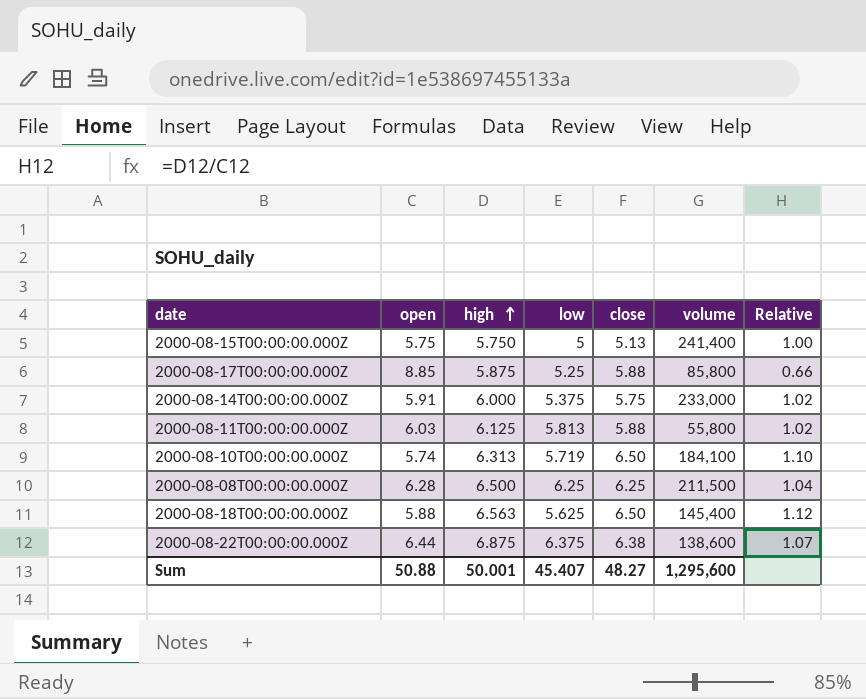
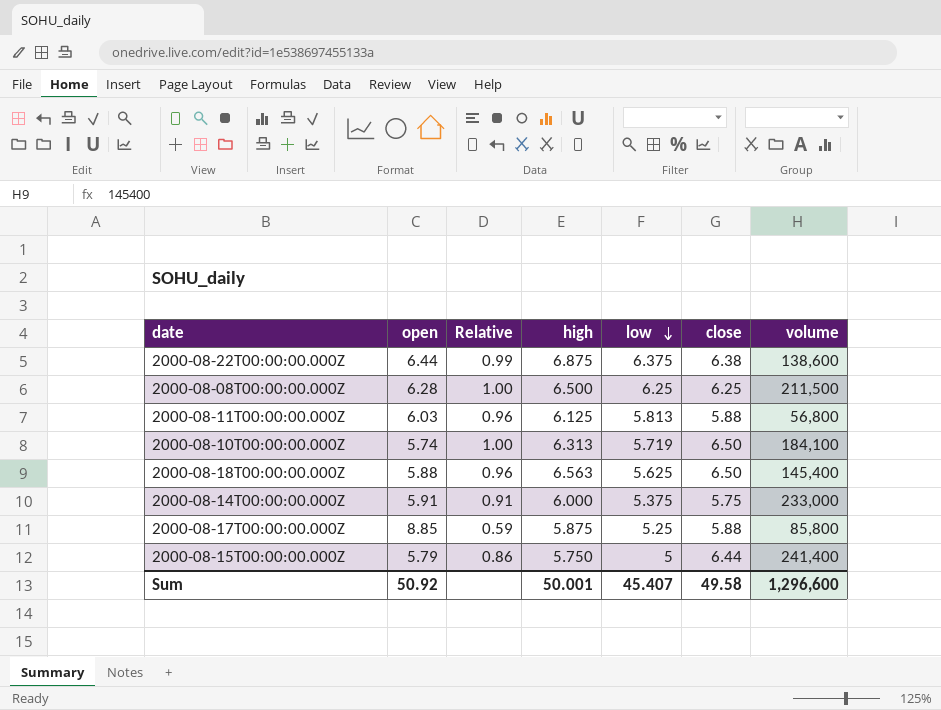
row order: high ascending -> low descending
column Relative | formula: [high] / [open] -> [low] / [open]
column Relative | position: 7 -> 3
2000-08-11T00:00:00.000Z | volume: 55,800 -> 56,800
2000-08-15T00:00:00.000Z | open: 5.75 -> 5.79
2000-08-15T00:00:00.000Z | close: 5.13 -> 6.44
Sum | open: 50.88 -> 50.92
Sum | close: 48.27 -> 49.58
Sum | volume: 1,295,600 -> 1,296,600

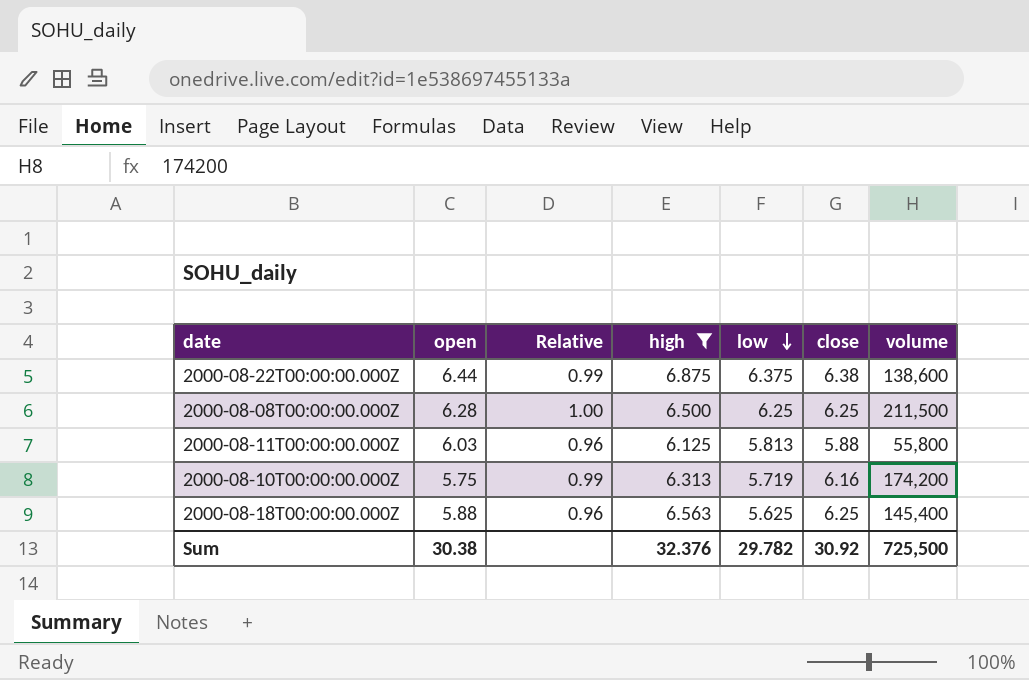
filter: none -> high >= 6.125
2000-08-11T00:00:00.000Z | volume: 56,800 -> 55,800
2000-08-10T00:00:00.000Z | open: 5.74 -> 5.75
2000-08-10T00:00:00.000Z | Relative: 1.00 -> 0.99
2000-08-10T00:00:00.000Z | close: 6.50 -> 6.16
2000-08-10T00:00:00.000Z | volume: 184,100 -> 174,200
2000-08-18T00:00:00.000Z | close: 6.50 -> 6.25
Sum | open: 50.92 -> 30.38
Sum | high: 50.001 -> 32.376
Sum | low: 45.407 -> 29.782
Sum | close: 49.58 -> 30.92
Sum | volume: 1,296,600 -> 725,500

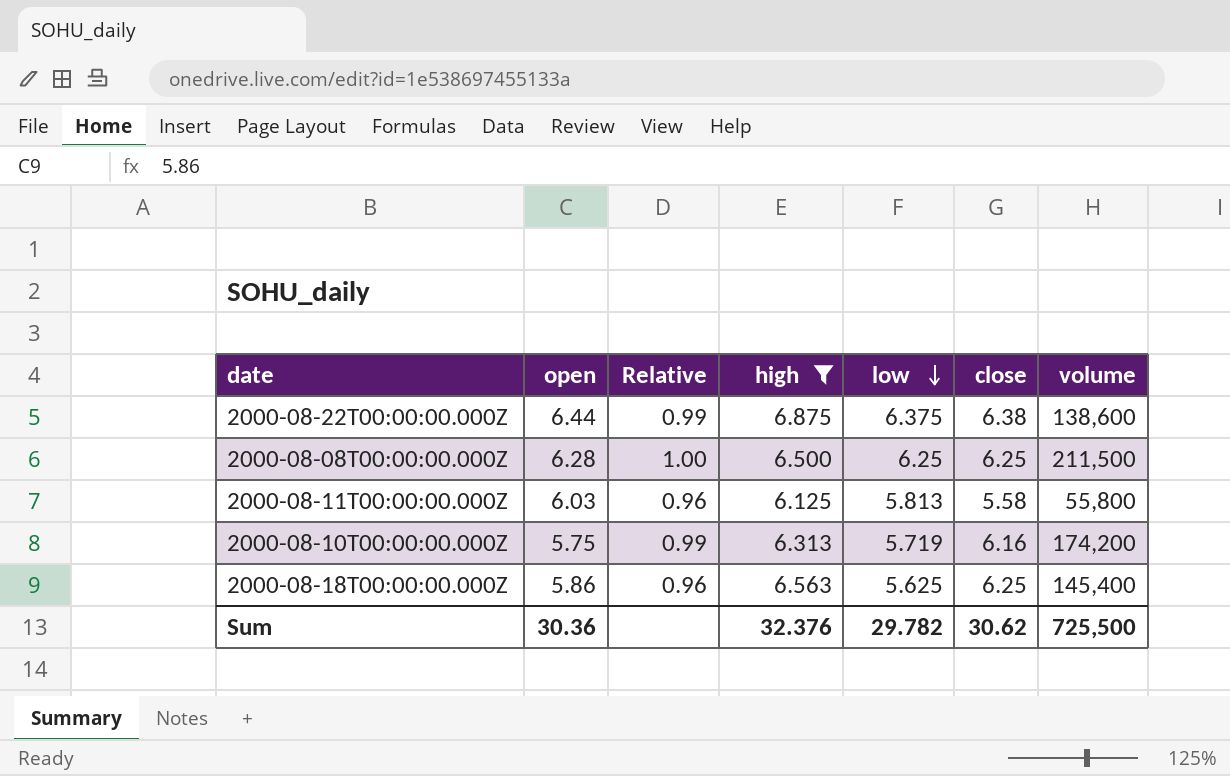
2000-08-11T00:00:00.000Z | close: 5.88 -> 5.58
2000-08-18T00:00:00.000Z | open: 5.88 -> 5.86
Sum | open: 30.38 -> 30.36
Sum | close: 30.92 -> 30.62

